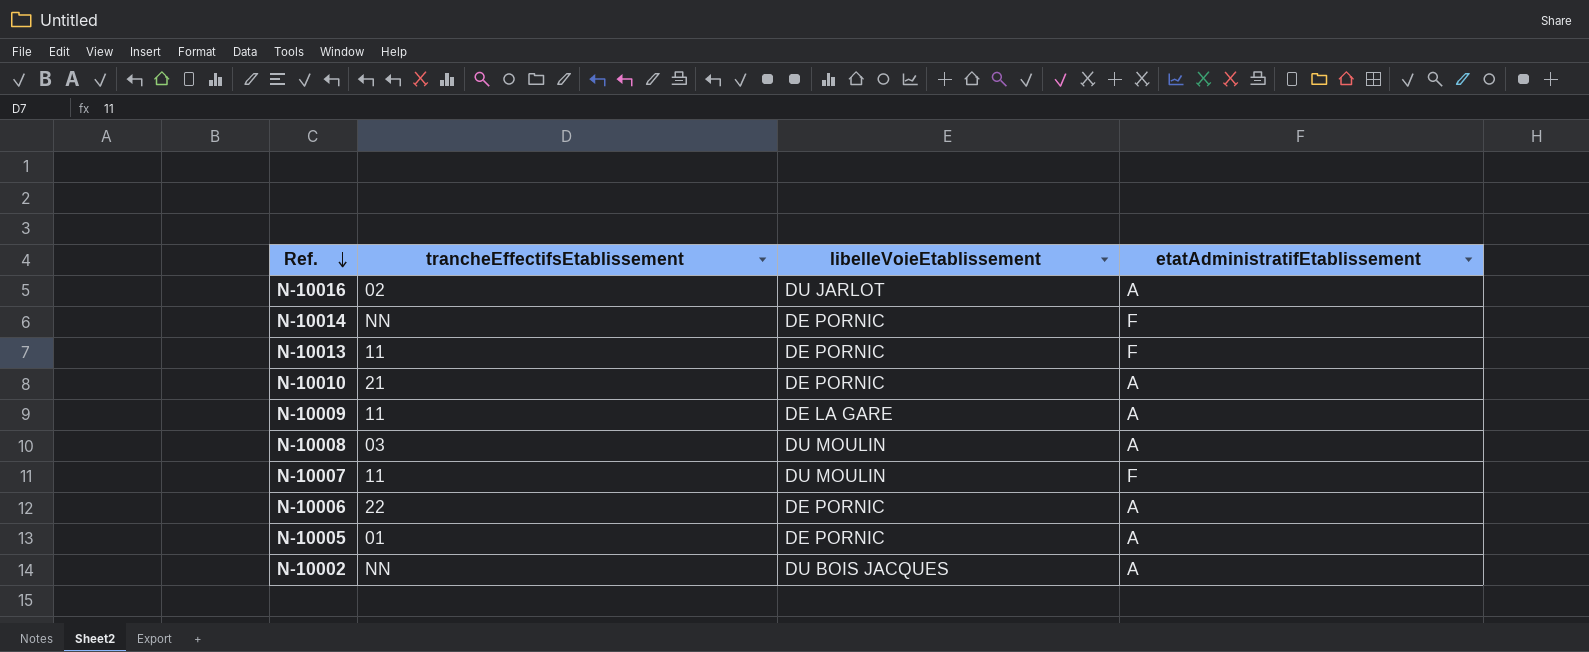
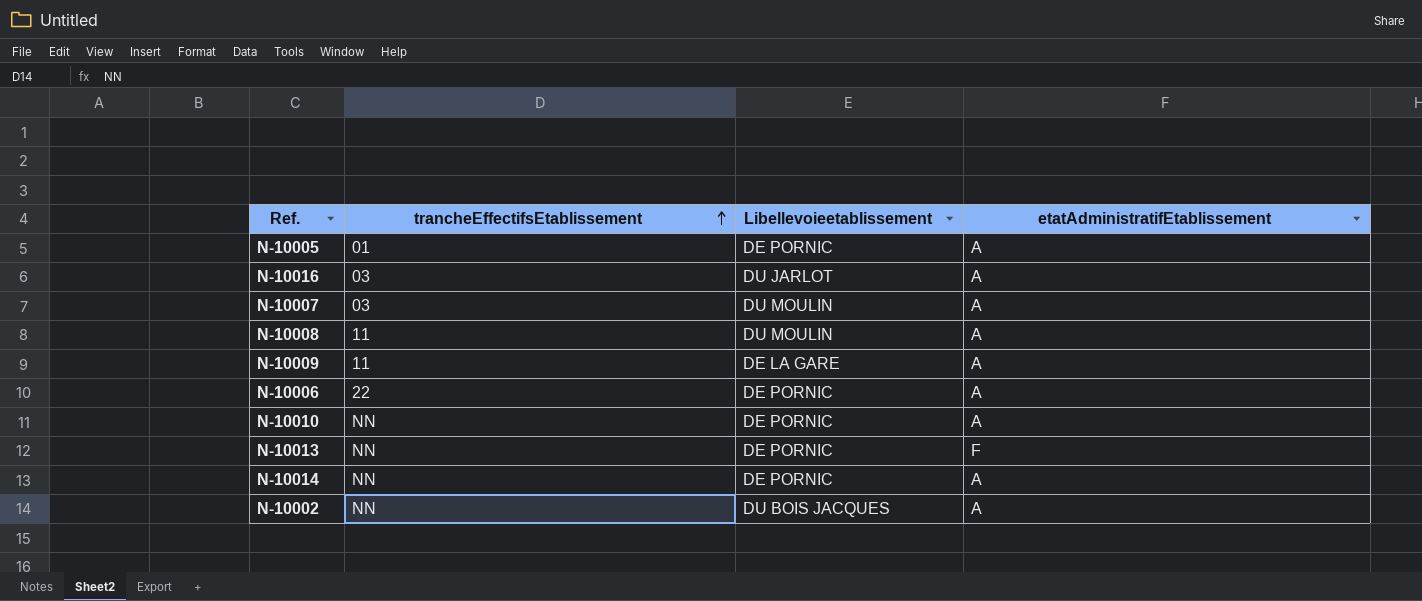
row order: Ref. descending -> trancheEffectifsEtablissement ascending
column name: libelleVoieEtablissement -> Libellevoieetablissement
N-10016 | trancheEffectifsEtablissement: 02 -> 03
N-10007 | trancheEffectifsEtablissement: 11 -> 03
N-10007 | etatAdministratifEtablissement: F -> A
N-10008 | trancheEffectifsEtablissement: 03 -> 11
N-10010 | trancheEffectifsEtablissement: 21 -> NN
N-10013 | trancheEffectifsEtablissement: 11 -> NN
N-10014 | etatAdministratifEtablissement: F -> A

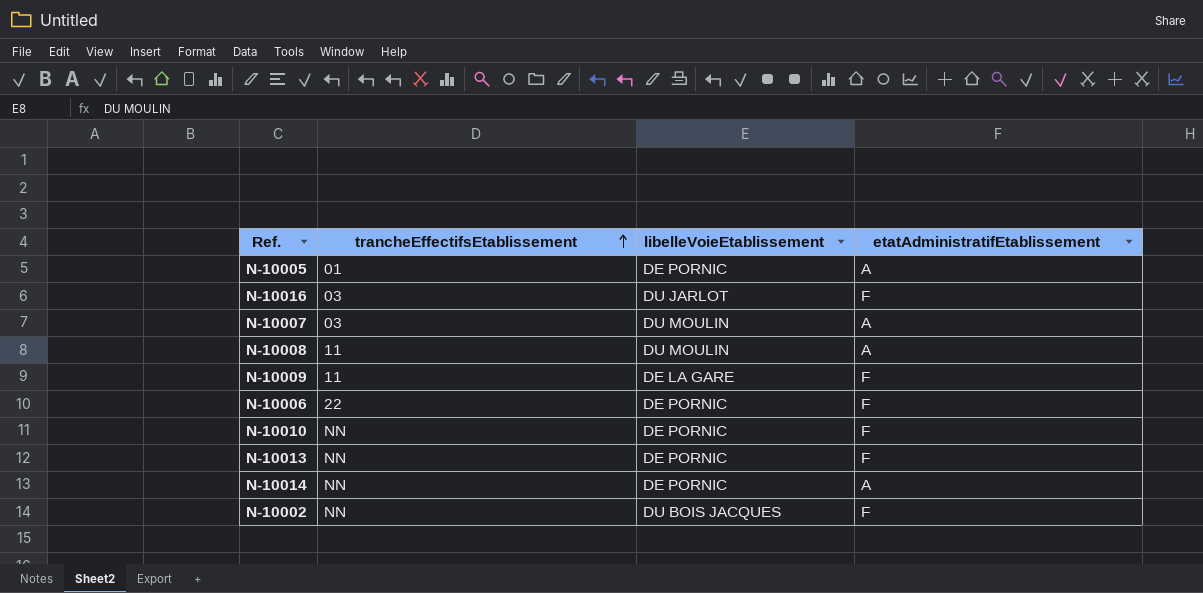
column name: Libellevoieetablissement -> libelleVoieEtablissement
N-10016 | etatAdministratifEtablissement: A -> F
N-10009 | etatAdministratifEtablissement: A -> F
N-10006 | etatAdministratifEtablissement: A -> F
N-10010 | etatAdministratifEtablissement: A -> F
N-10002 | etatAdministratifEtablissement: A -> F

